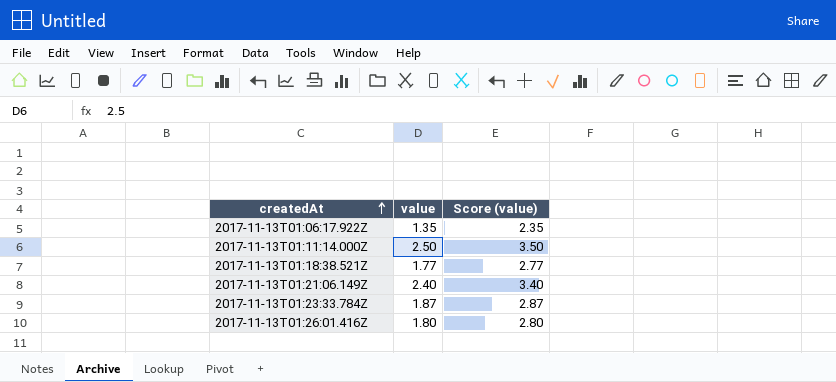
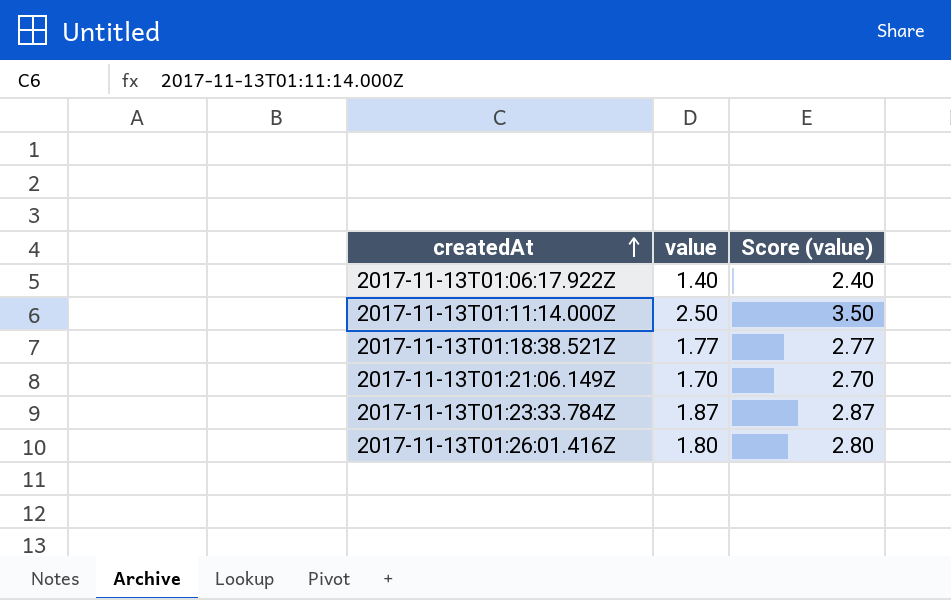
2017-11-13T01:06:17.922Z | value: 1.35 -> 1.40
2017-11-13T01:06:17.922Z | Score (value): 2.35 -> 2.40
2017-11-13T01:21:06.149Z | value: 2.40 -> 1.70
2017-11-13T01:21:06.149Z | Score (value): 3.40 -> 2.70

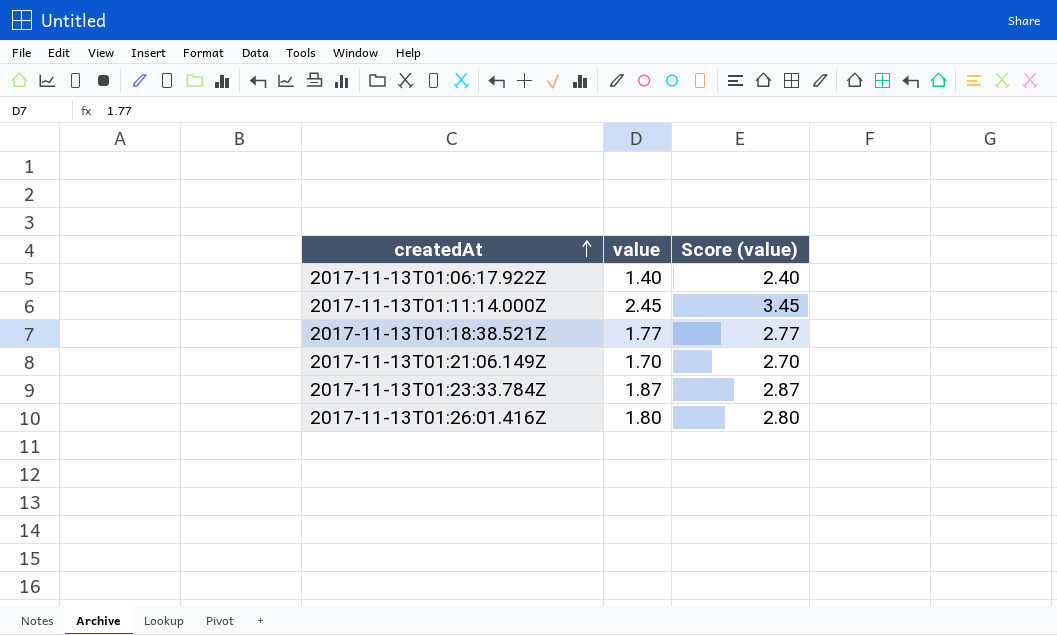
2017-11-13T01:11:14.000Z | value: 2.50 -> 2.45
2017-11-13T01:11:14.000Z | Score (value): 3.50 -> 3.45

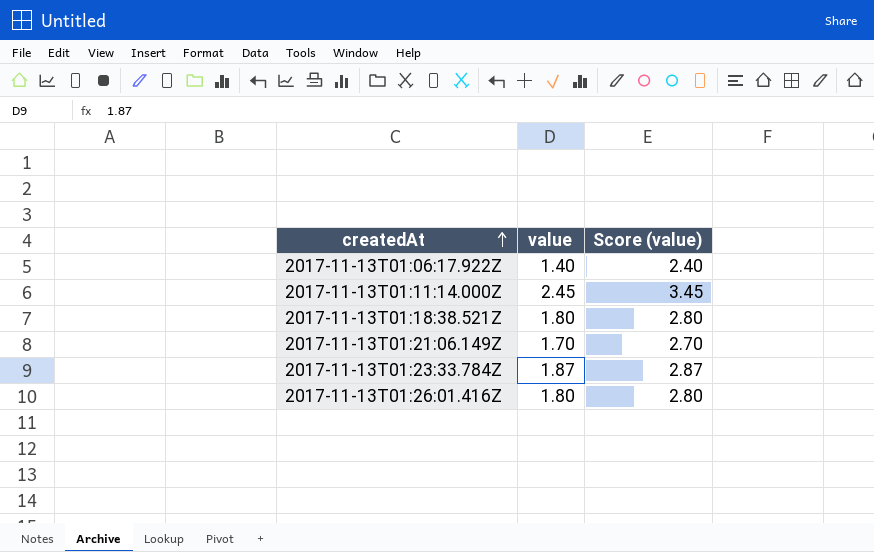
2017-11-13T01:18:38.521Z | value: 1.77 -> 1.80
2017-11-13T01:18:38.521Z | Score (value): 2.77 -> 2.80

